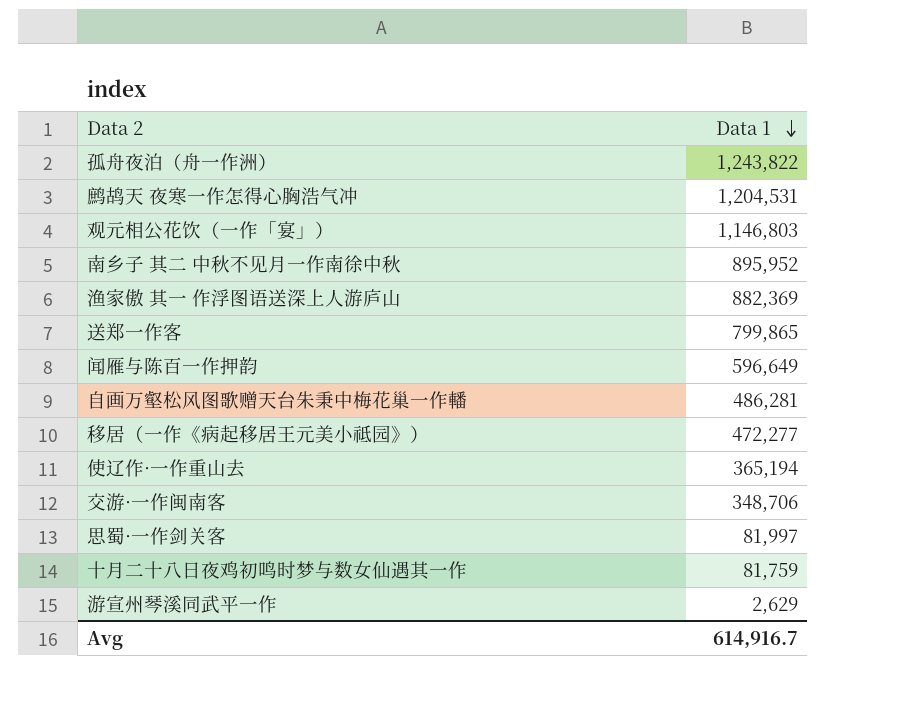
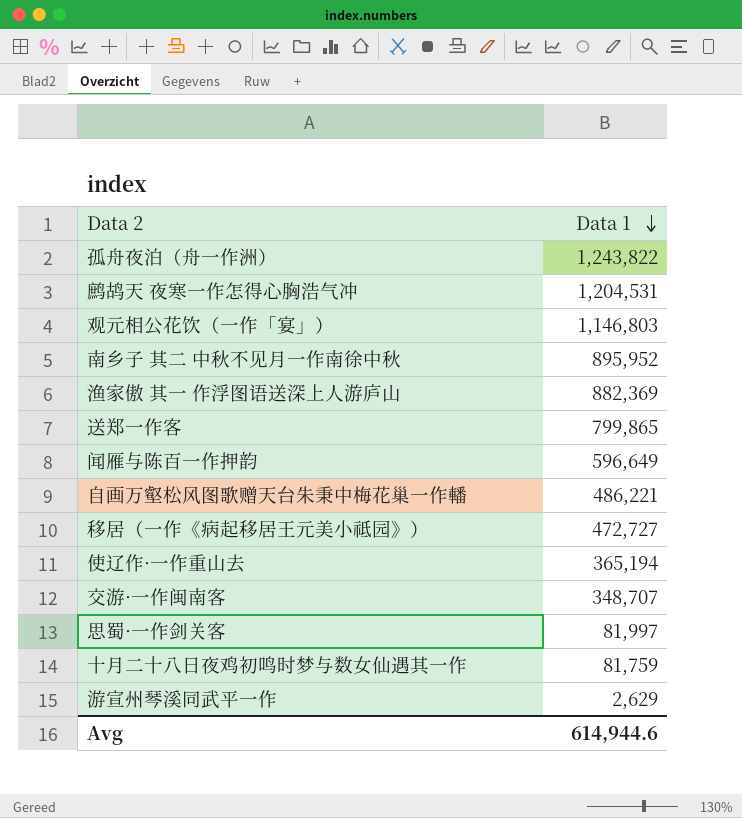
自画万壑松风图歌赠天台朱秉中梅花巢一作轓 | Data 1: 486,281 -> 486,221
移居（一作《病起移居王元美小祗园》） | Data 1: 472,277 -> 472,727
交游·一作闽南客 | Data 1: 348,706 -> 348,707
Avg | Data 1: 614,916.7 -> 614,944.6

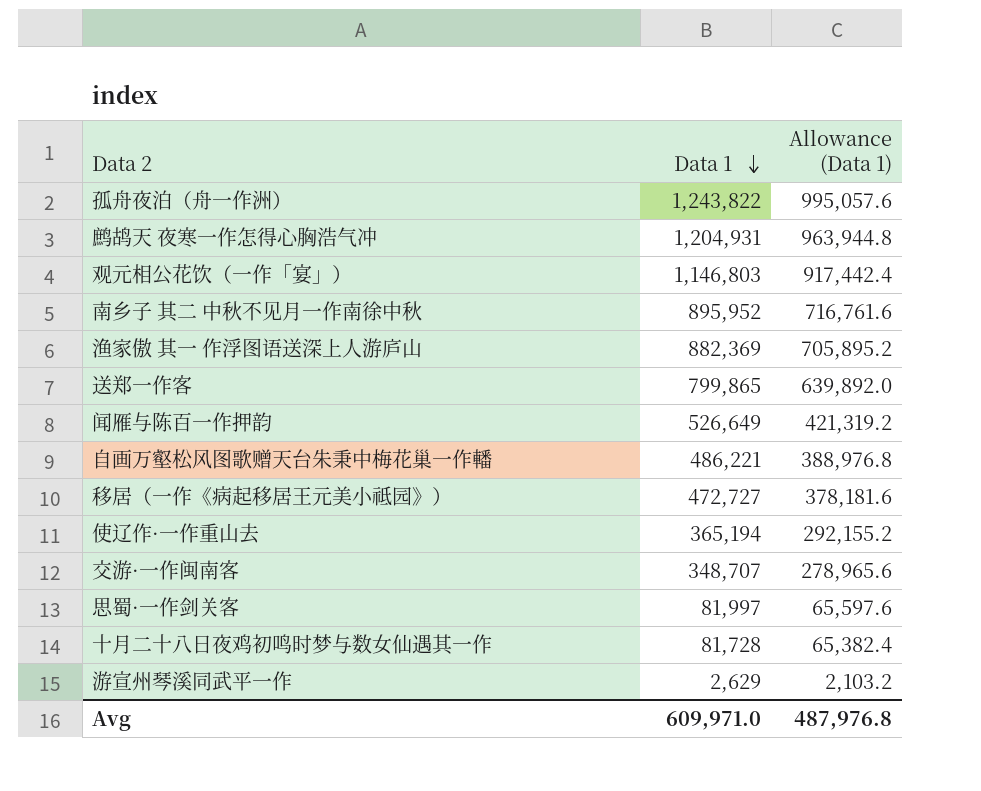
column Allowance (Data 1) | formula: none -> [Data 1] * 0.8
鹧鸪天 夜寒一作怎得心胸浩气冲 | Data 1: 1,204,531 -> 1,204,931
闻雁与陈百一作押韵 | Data 1: 596,649 -> 526,649
十月二十八日夜鸡初鸣时梦与数女仙遇其一作 | Data 1: 81,759 -> 81,728
Avg | Data 1: 614,944.6 -> 609,971.0

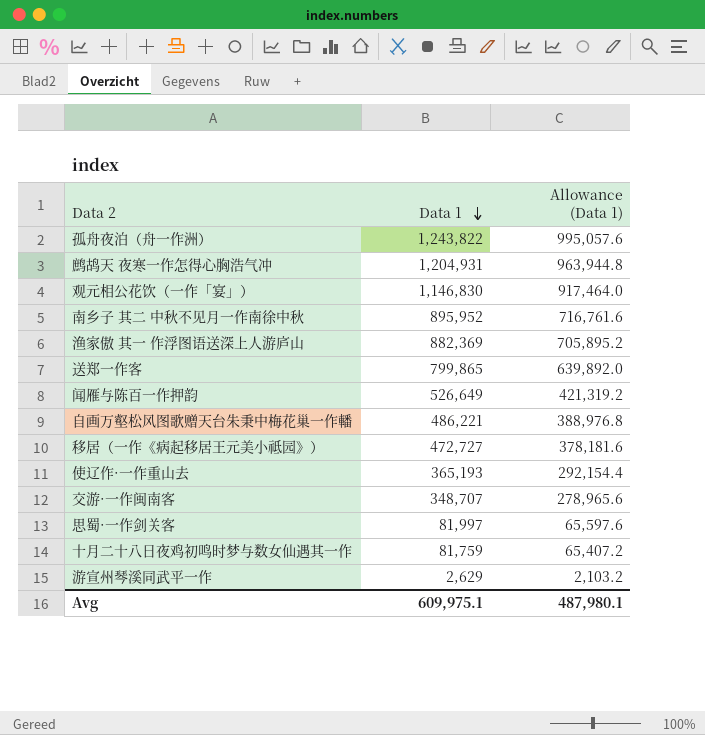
观元相公花饮（一作「宴」） | Data 1: 1,146,803 -> 1,146,830
观元相公花饮（一作「宴」） | Allowance (Data 1): 917,442.4 -> 917,464.0
使辽作·一作重山去 | Data 1: 365,194 -> 365,193
使辽作·一作重山去 | Allowance (Data 1): 292,155.2 -> 292,154.4
十月二十八日夜鸡初鸣时梦与数女仙遇其一作 | Data 1: 81,728 -> 81,759
十月二十八日夜鸡初鸣时梦与数女仙遇其一作 | Allowance (Data 1): 65,382.4 -> 65,407.2
Avg | Data 1: 609,971.0 -> 609,975.1
Avg | Allowance (Data 1): 487,976.8 -> 487,980.1

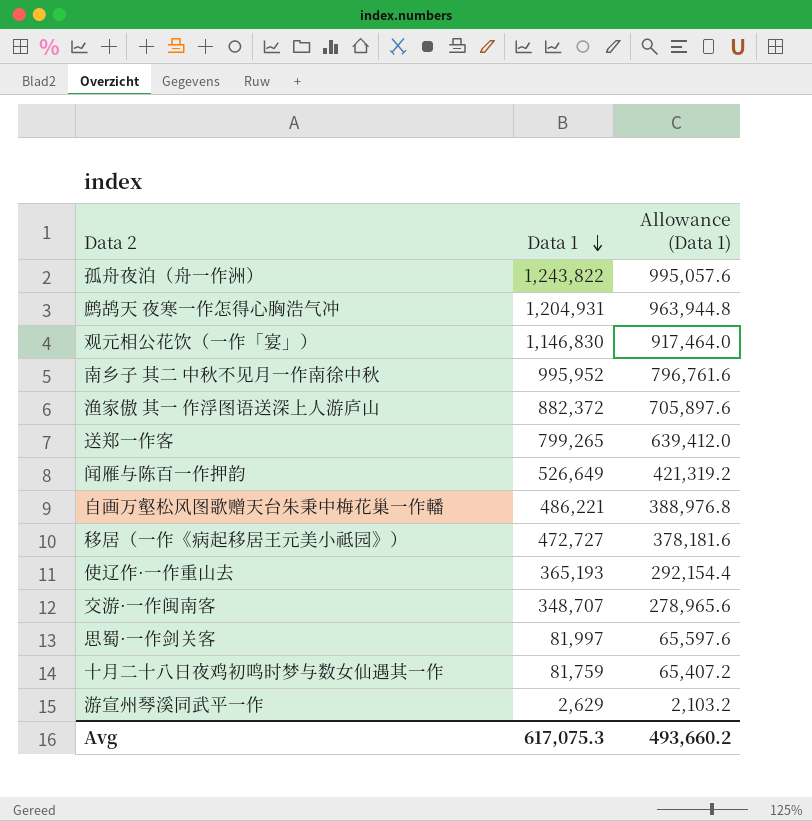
南乡子 其二 中秋不见月一作南徐中秋 | Data 1: 895,952 -> 995,952
南乡子 其二 中秋不见月一作南徐中秋 | Allowance (Data 1): 716,761.6 -> 796,761.6
渔家傲 其一 作浮图语送深上人游庐山 | Data 1: 882,369 -> 882,372
渔家傲 其一 作浮图语送深上人游庐山 | Allowance (Data 1): 705,895.2 -> 705,897.6
送郑一作客 | Data 1: 799,865 -> 799,265
送郑一作客 | Allowance (Data 1): 639,892.0 -> 639,412.0
Avg | Data 1: 609,975.1 -> 617,075.3
Avg | Allowance (Data 1): 487,980.1 -> 493,660.2

